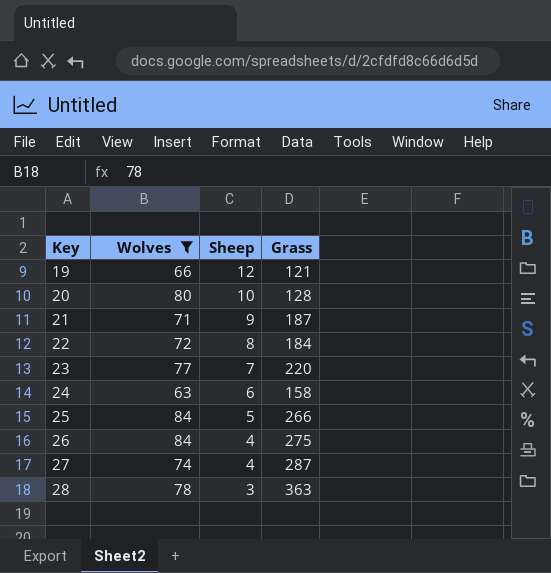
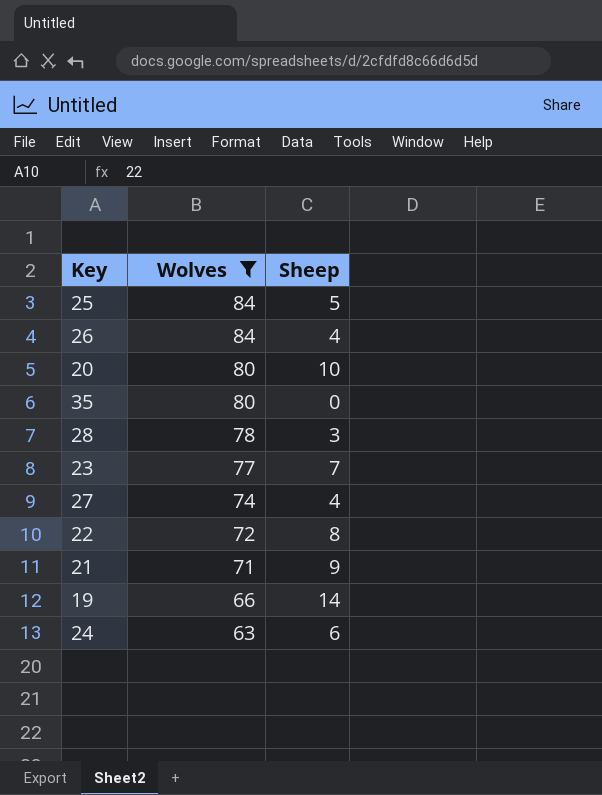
row order: Key ascending -> Wolves descending
column Grass | position: 4 -> none
row 35: none -> 80 | 0
19 | Sheep: 12 -> 14

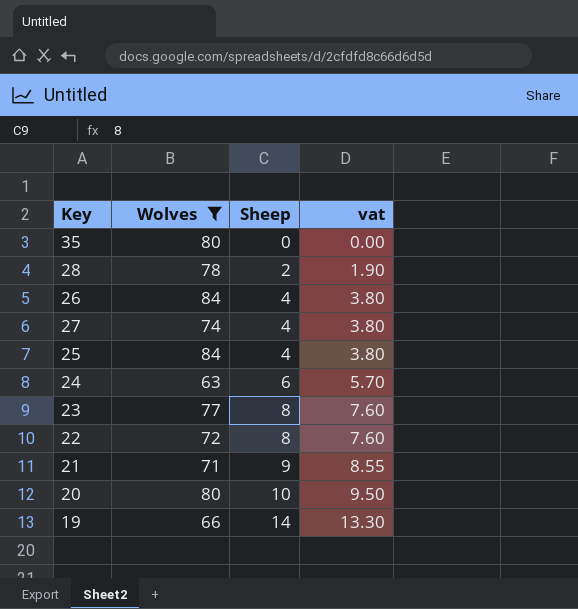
row order: Wolves descending -> Sheep ascending
column vat | formula: none -> [Sheep] * 0.95
28 | Sheep: 3 -> 2
25 | Sheep: 5 -> 4
23 | Sheep: 7 -> 8

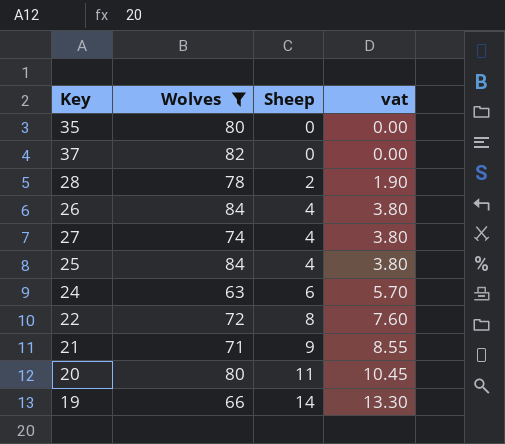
row 23: 77 | 8 | 7.60 -> none
row 37: none -> 82 | 0 | 0.00
20 | Sheep: 10 -> 11
20 | vat: 9.50 -> 10.45

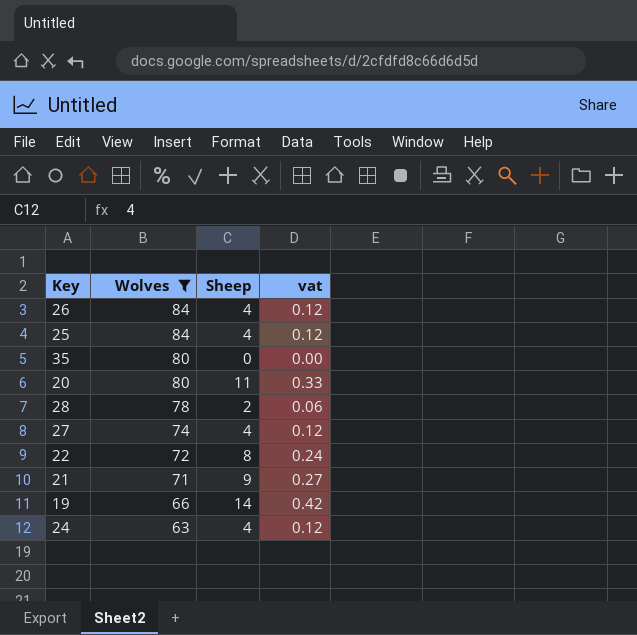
row order: Sheep ascending -> Wolves descending
column vat | formula: [Sheep] * 0.95 -> [Sheep] * 0.03
row 37: 82 | 0 | 0.00 -> none
24 | Sheep: 6 -> 4

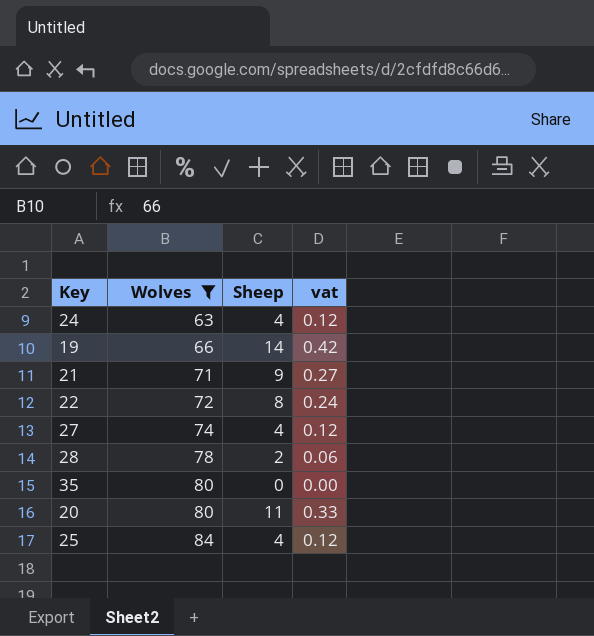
row order: Wolves descending -> Wolves ascending
row 26: 84 | 4 | 0.12 -> none

